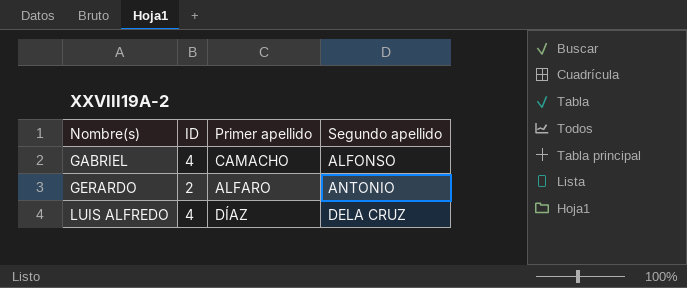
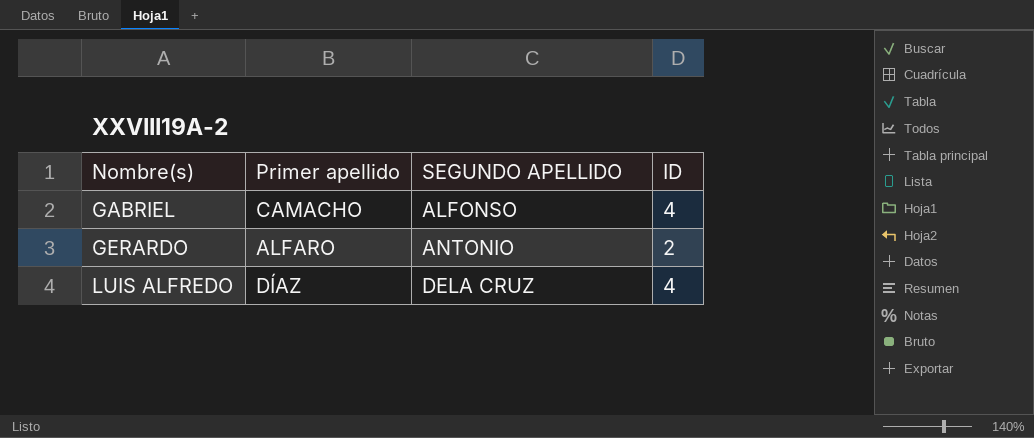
column name: Segundo apellido -> SEGUNDO APELLIDO
column ID | position: 2 -> 4

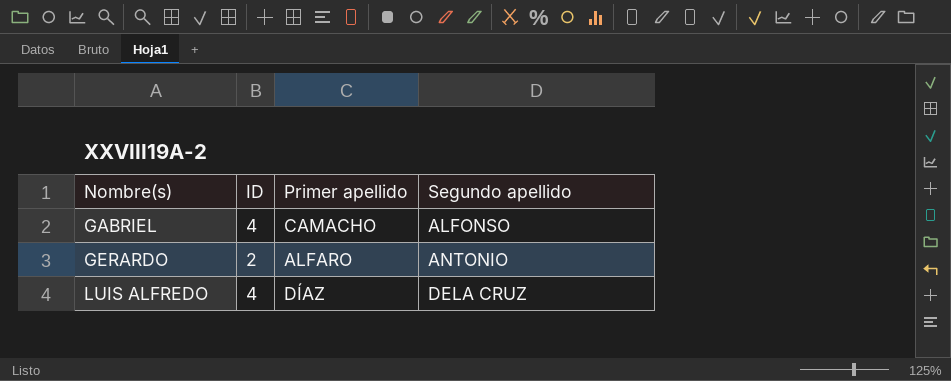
column ID | position: 4 -> 2
column name: SEGUNDO APELLIDO -> Segundo apellido

